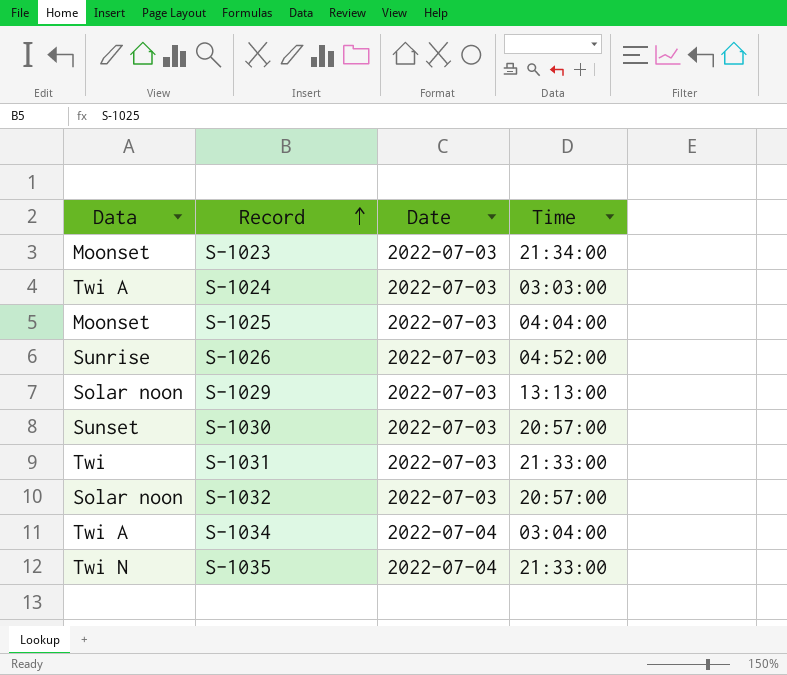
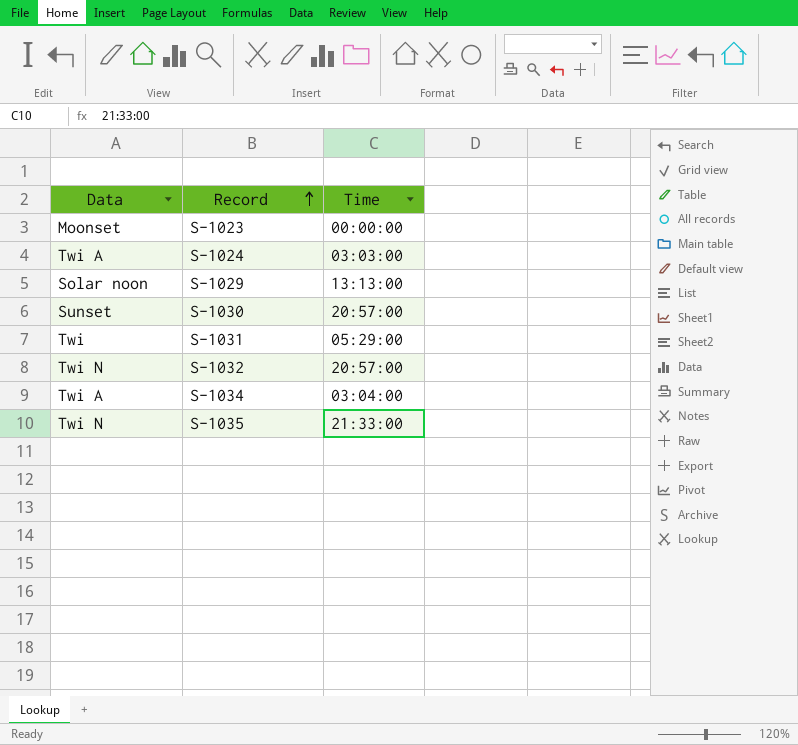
column Date | position: 3 -> none
row S-1025: Moonset | 2022-07-03 | 04:04:00 -> none
row S-1026: Sunrise | 2022-07-03 | 04:52:00 -> none
S-1023 | Time: 21:34:00 -> 00:00:00
S-1031 | Time: 21:33:00 -> 05:29:00
S-1032 | Data: Solar noon -> Twi N

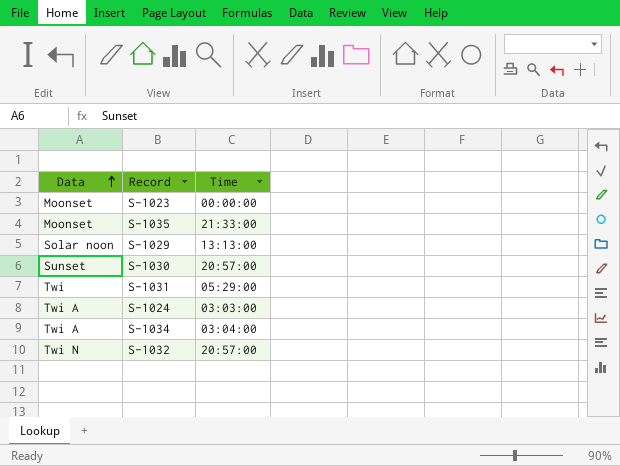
row order: Record ascending -> Data ascending
S-1035 | Data: Twi N -> Moonset

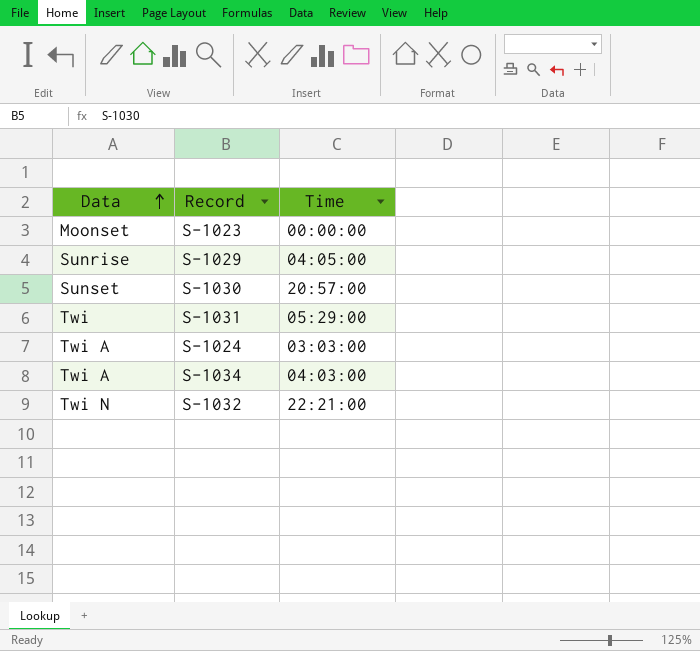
row S-1035: Moonset | 21:33:00 -> none
S-1029 | Data: Solar noon -> Sunrise
S-1029 | Time: 13:13:00 -> 04:05:00
S-1034 | Time: 03:04:00 -> 04:03:00
S-1032 | Time: 20:57:00 -> 22:21:00

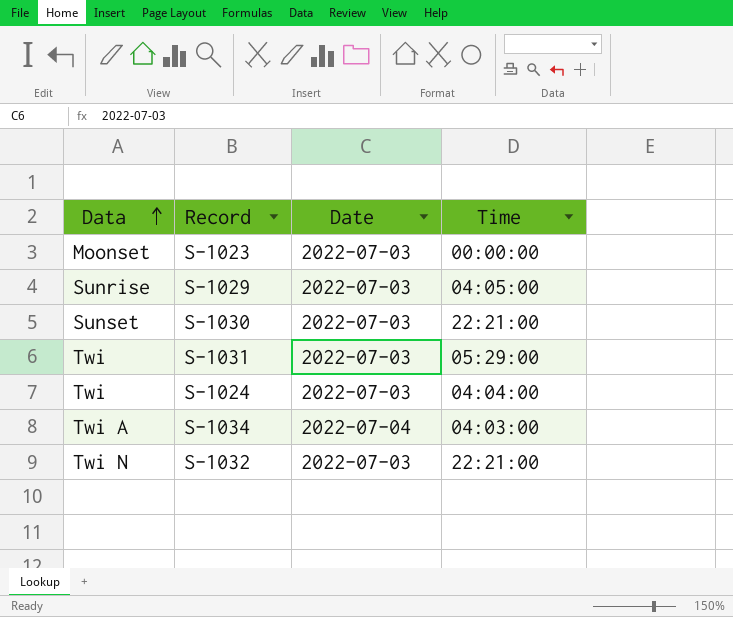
column Date | position: none -> 3
S-1030 | Time: 20:57:00 -> 22:21:00
S-1024 | Data: Twi A -> Twi
S-1024 | Time: 03:03:00 -> 04:04:00

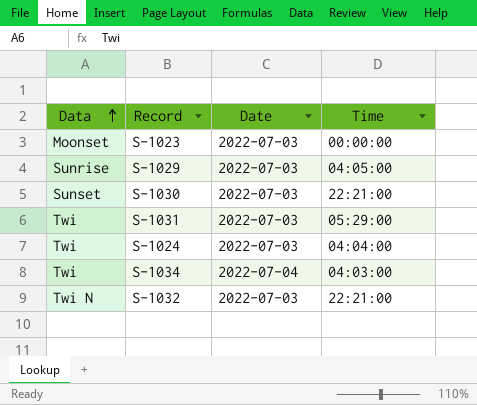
S-1034 | Data: Twi A -> Twi

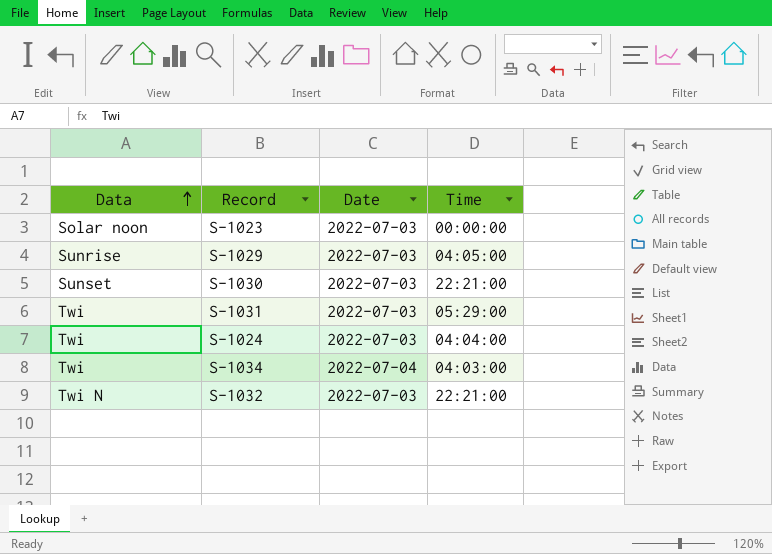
S-1023 | Data: Moonset -> Solar noon

